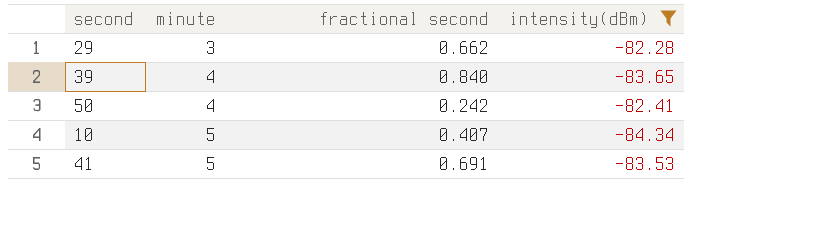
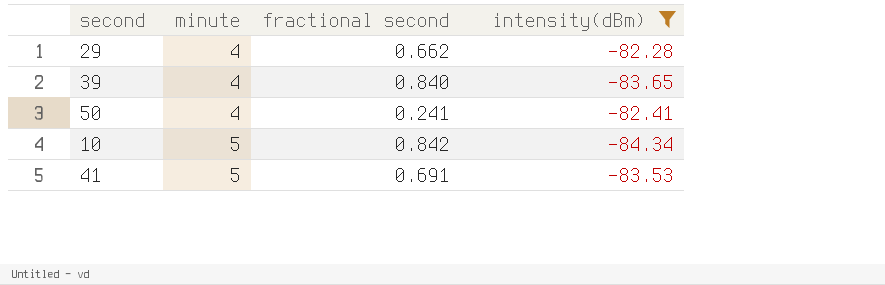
29 | minute: 3 -> 4
50 | fractional second: 0.242 -> 0.241
10 | fractional second: 0.407 -> 0.842

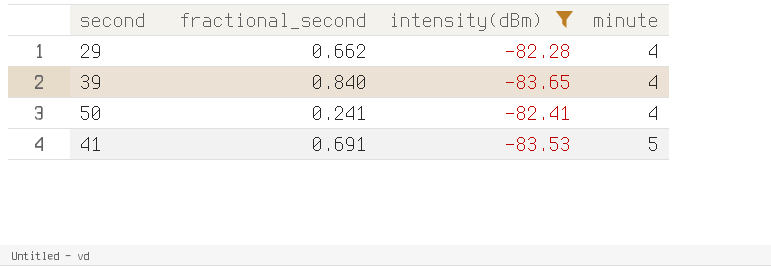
column name: fractional second -> fractional_second
column minute | position: 2 -> 4
row 10: 5 | 0.842 | -84.34 -> none

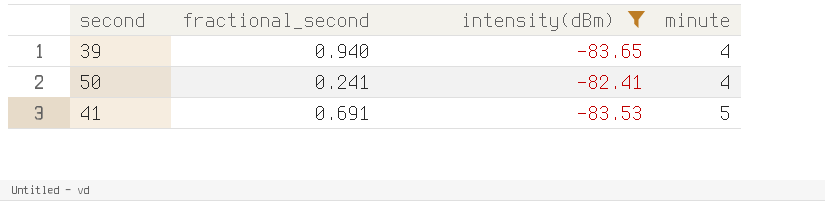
row 29: 0.662 | -82.28 | 4 -> none
39 | fractional_second: 0.840 -> 0.940

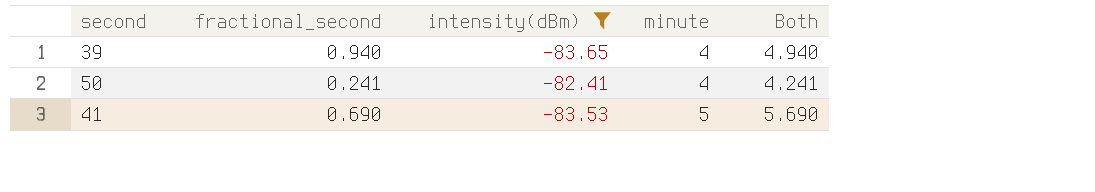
column Both | formula: none -> [fractional_second] + [minute]
41 | fractional_second: 0.691 -> 0.690

